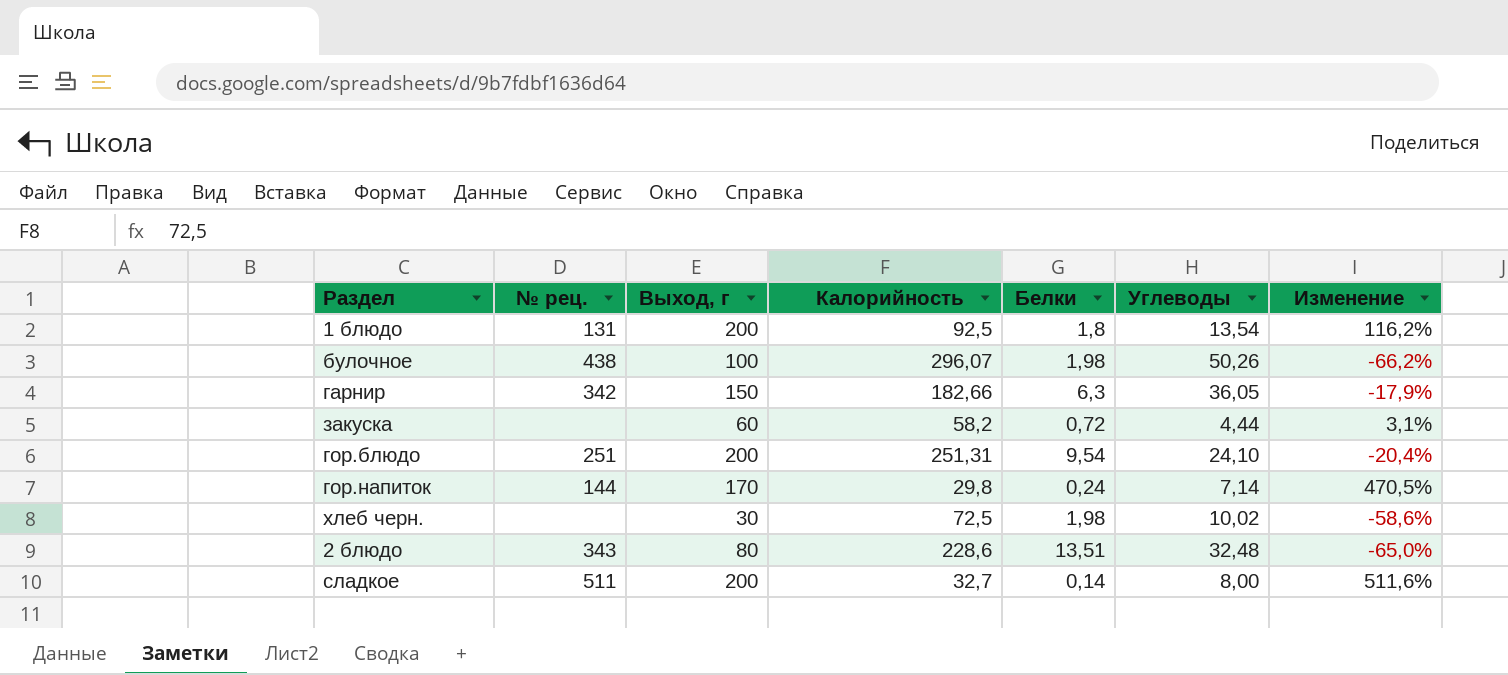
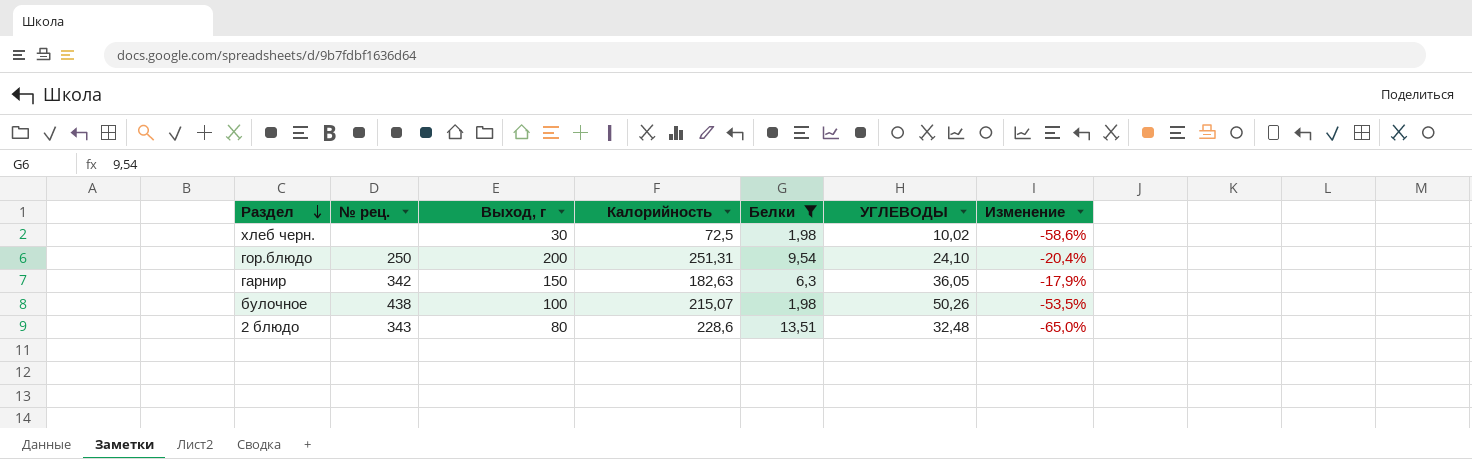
filter: none -> Белки >= 1,98
row order: none -> Раздел descending
column name: Углеводы -> УГЛЕВОДЫ
гор.блюдо | № рец.: 251 -> 250
гарнир | Калорийность: 182,66 -> 182,63
булочное | Калорийность: 296,07 -> 215,07
булочное | Изменение: -66,2% -> -53,5%

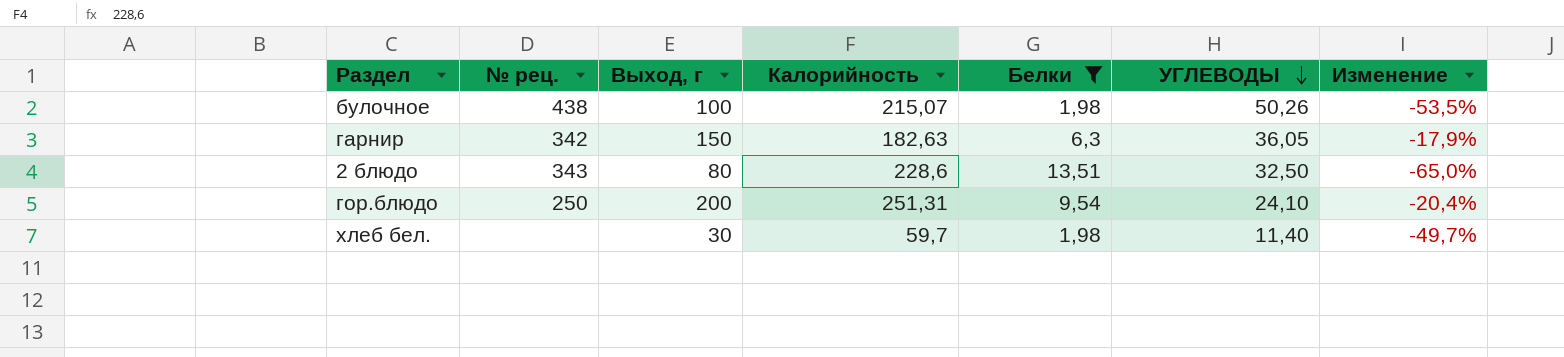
row order: Раздел descending -> УГЛЕВОДЫ descending
row хлеб черн.: none | 30 | 72,5 | 1,98 | 10,02 | -58,6% -> none
2 блюдо | УГЛЕВОДЫ: 32,48 -> 32,50
row хлеб бел.: none -> none | 30 | 59,7 | 1,98 | 11,40 | -49,7%

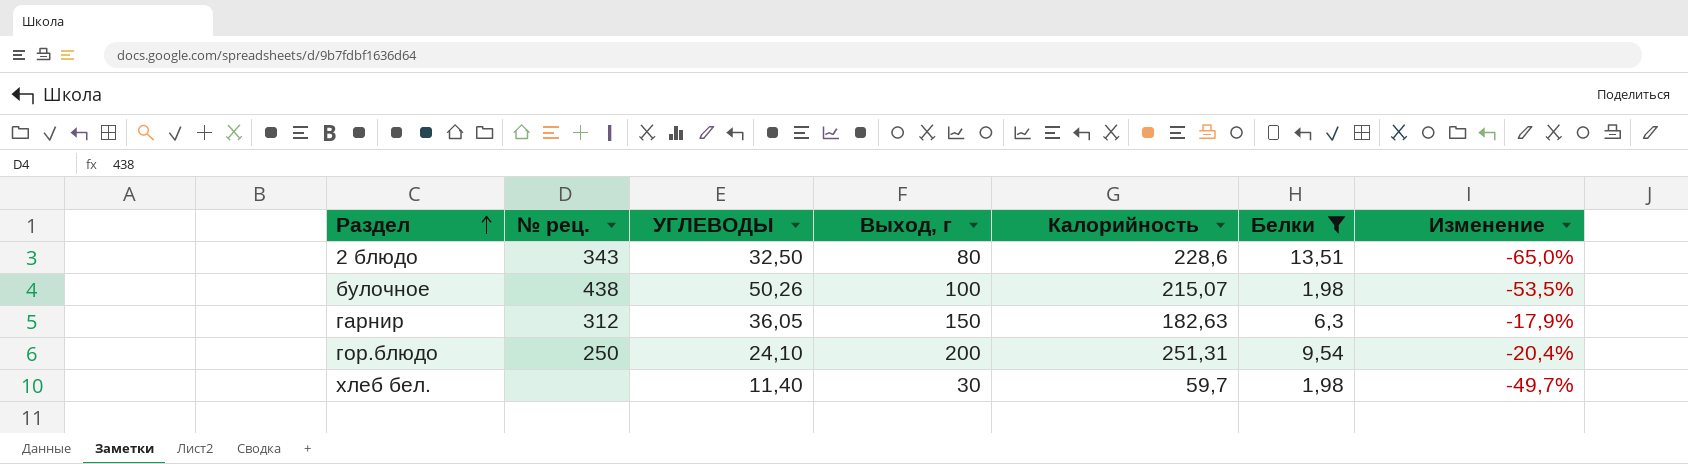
row order: УГЛЕВОДЫ descending -> Раздел ascending
column УГЛЕВОДЫ | position: 6 -> 3
гарнир | № рец.: 342 -> 312

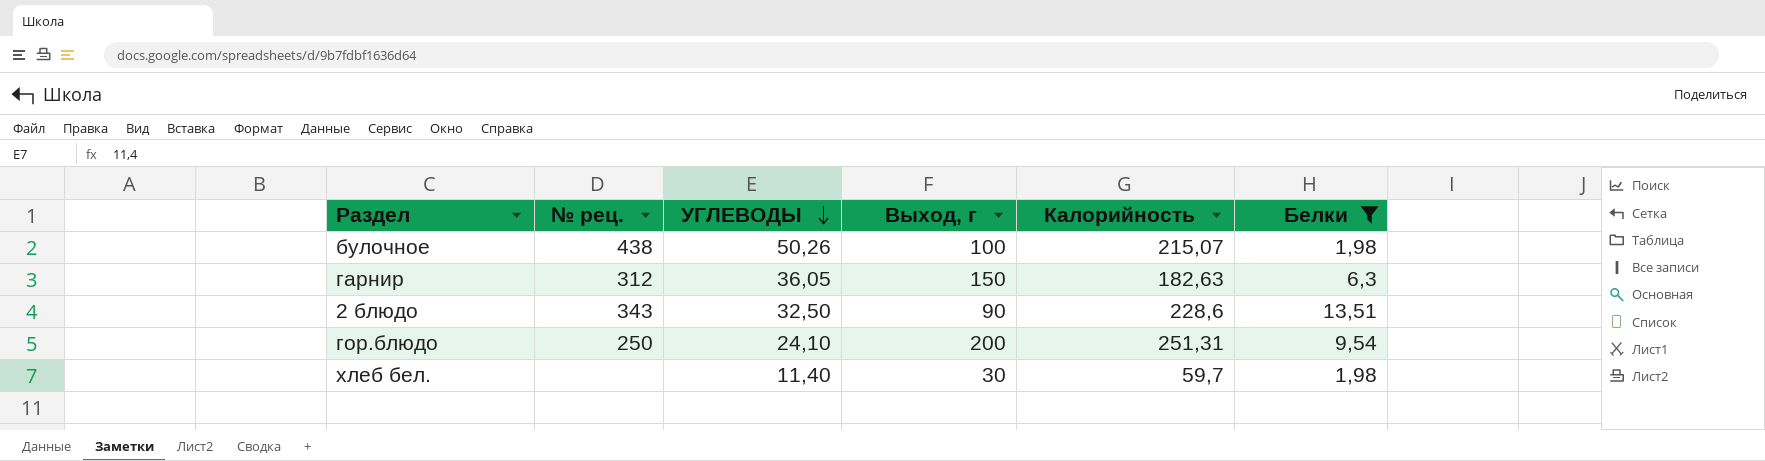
row order: Раздел ascending -> УГЛЕВОДЫ descending
column Изменение | formula: ([Выход, г] - [Калорийность]) / [Калорийность] -> none
2 блюдо | Выход, г: 80 -> 90

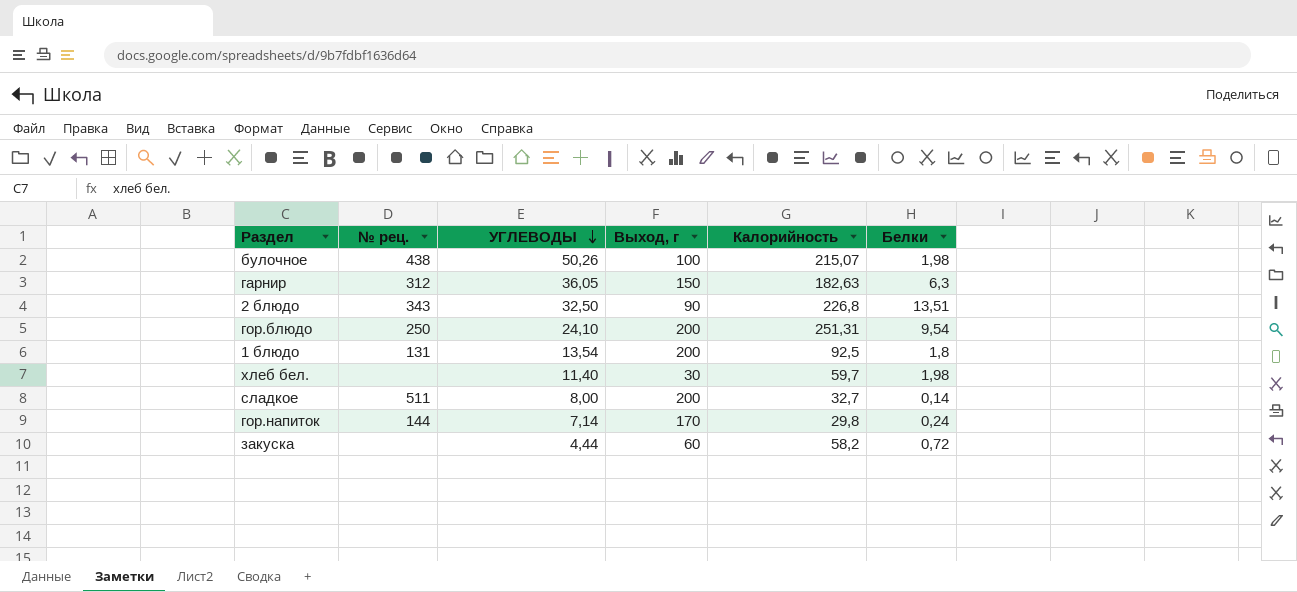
filter: Белки >= 1,98 -> none
2 блюдо | Калорийность: 228,6 -> 226,8

